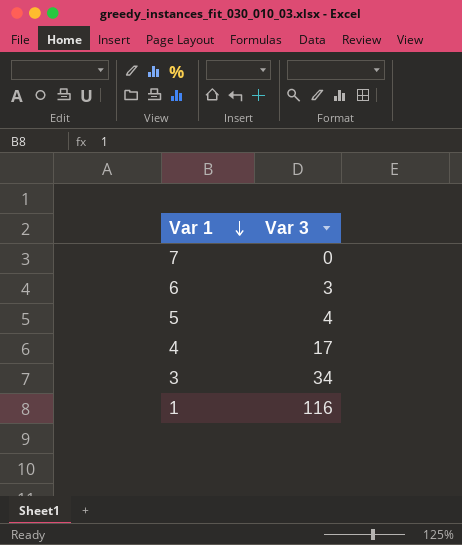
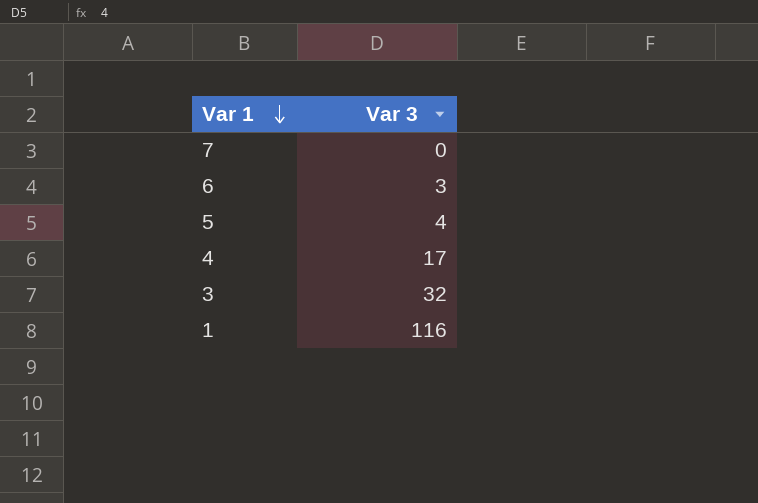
3 | Var 3: 34 -> 32

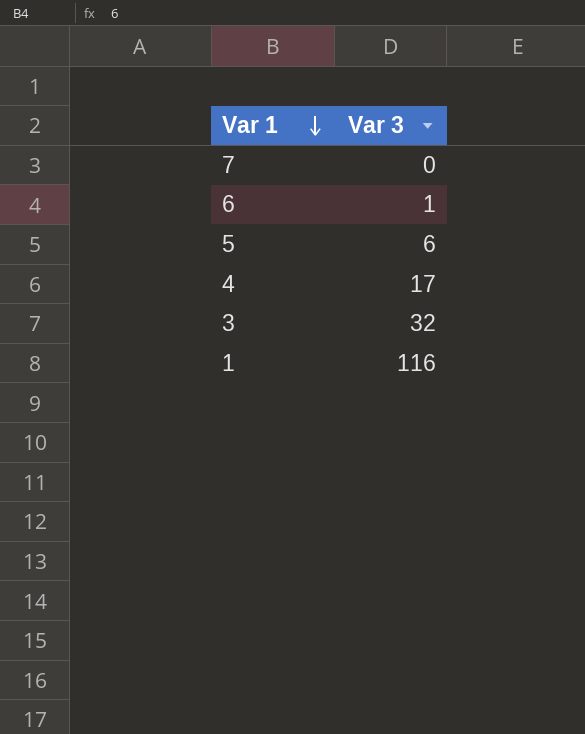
6 | Var 3: 3 -> 1
5 | Var 3: 4 -> 6

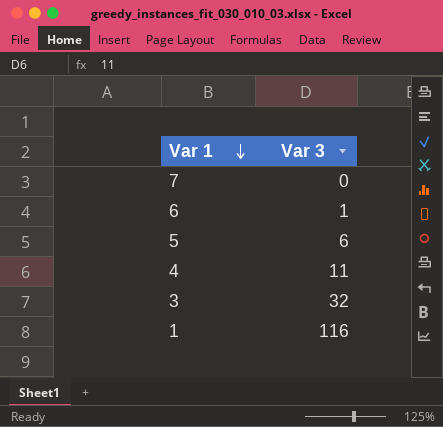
4 | Var 3: 17 -> 11

